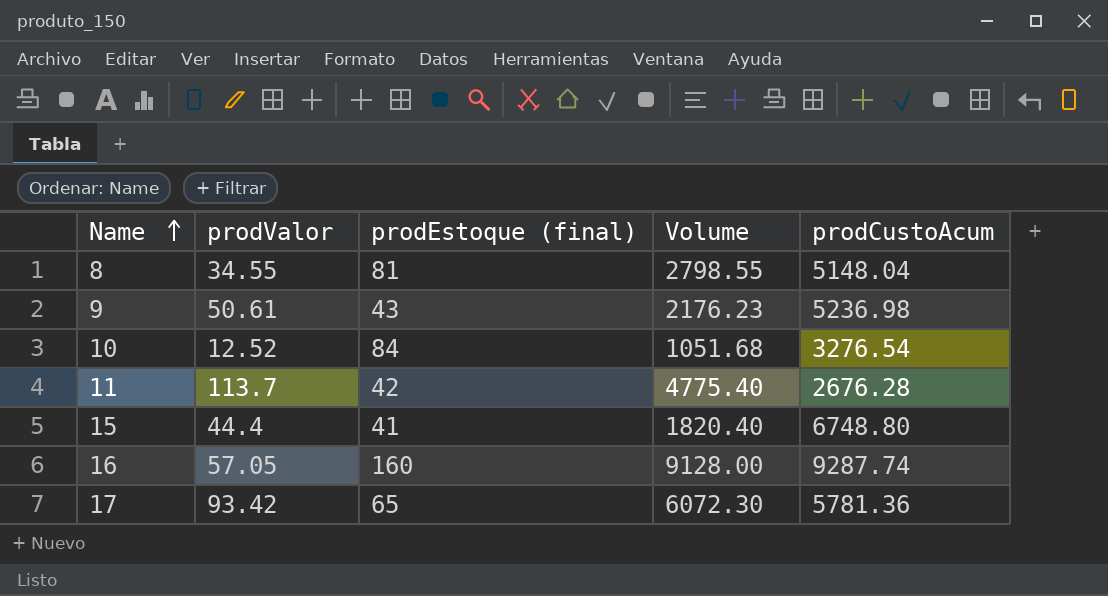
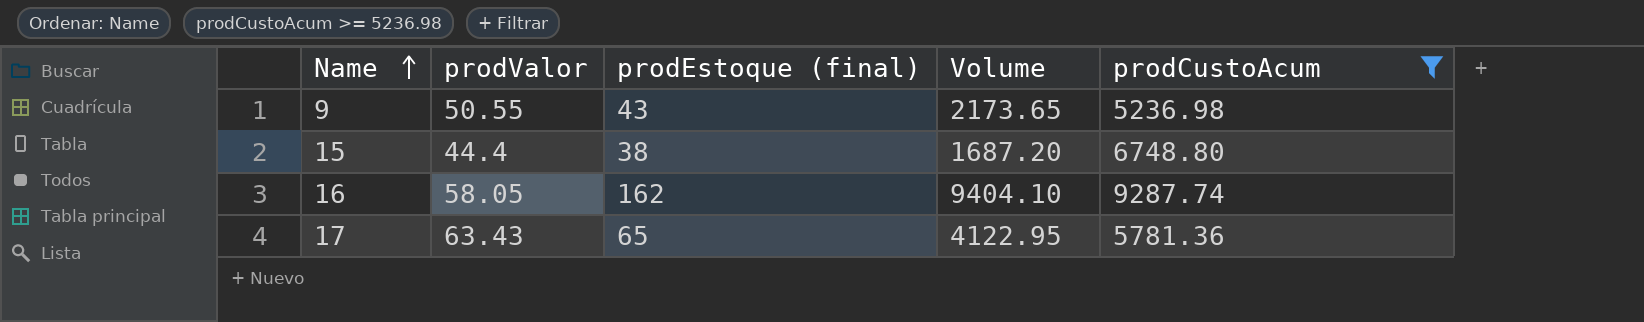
filter: none -> prodCustoAcum >= 5236.98
9 | prodValor: 50.61 -> 50.55
9 | Volume: 2176.23 -> 2173.65
15 | prodEstoque (final): 41 -> 38
15 | Volume: 1820.40 -> 1687.20
16 | prodValor: 57.05 -> 58.05
16 | prodEstoque (final): 160 -> 162
16 | Volume: 9128.00 -> 9404.10
17 | prodValor: 93.42 -> 63.43
17 | Volume: 6072.30 -> 4122.95

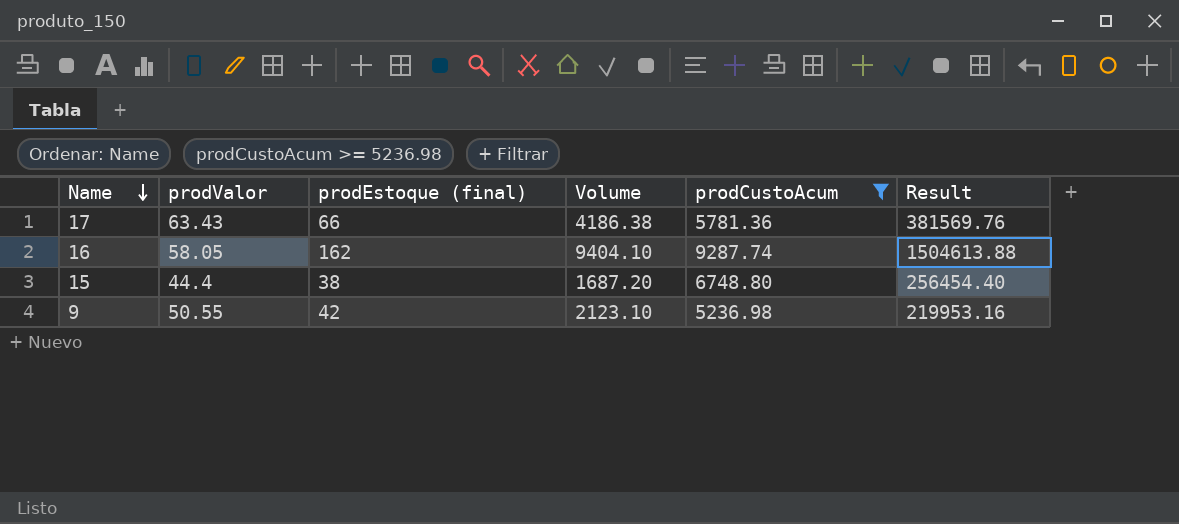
row order: Name ascending -> Name descending
column Result | formula: none -> [prodEstoque (final)] * [prodCustoAcum]
17 | prodEstoque (final): 65 -> 66
17 | Volume: 4122.95 -> 4186.38
9 | prodEstoque (final): 43 -> 42
9 | Volume: 2173.65 -> 2123.10

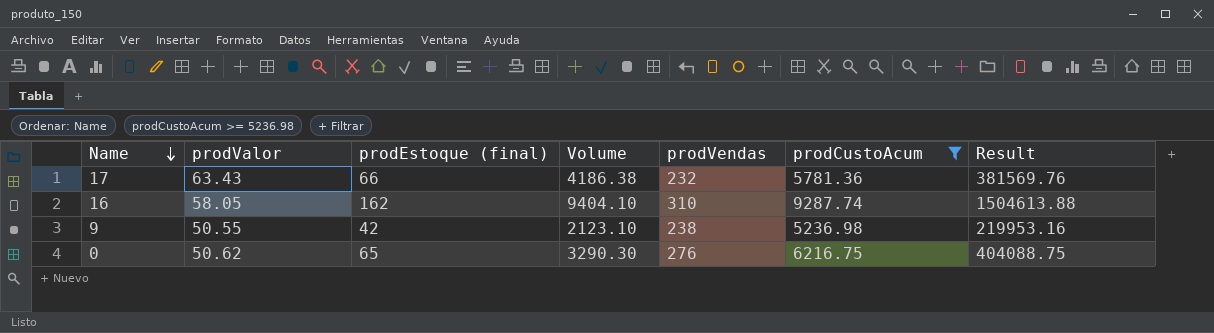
column prodVendas | position: none -> 5
row 15: 44.4 | 38 | 1687.20 | 6748.80 | 256454.40 -> none
row 0: none -> 50.62 | 65 | 3290.30 | 276 | 6216.75 | 404088.75

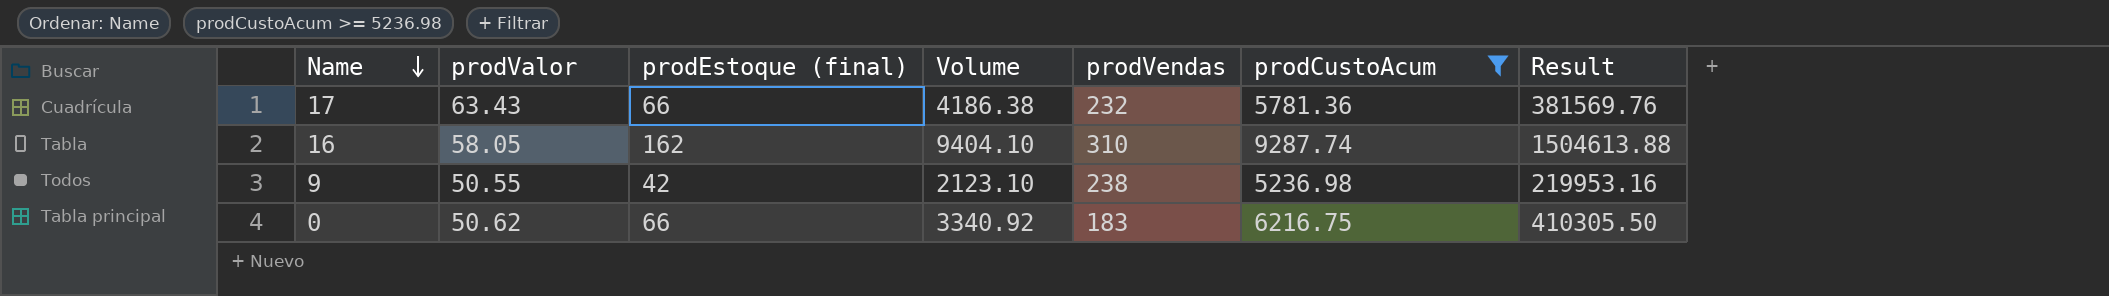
0 | prodEstoque (final): 65 -> 66
0 | Volume: 3290.30 -> 3340.92
0 | prodVendas: 276 -> 183
0 | Result: 404088.75 -> 410305.50

